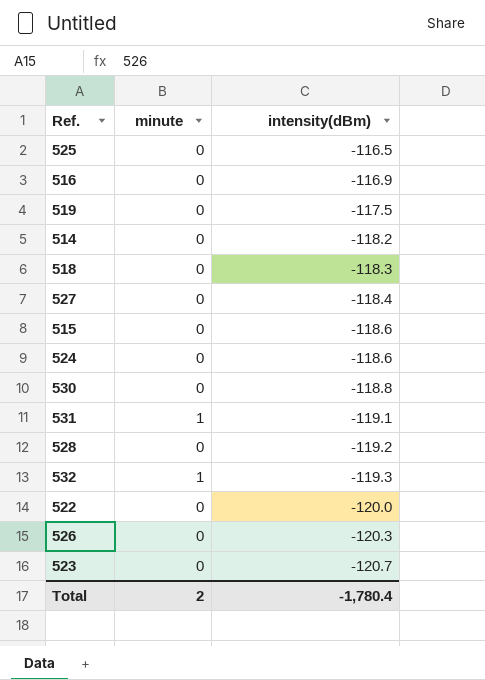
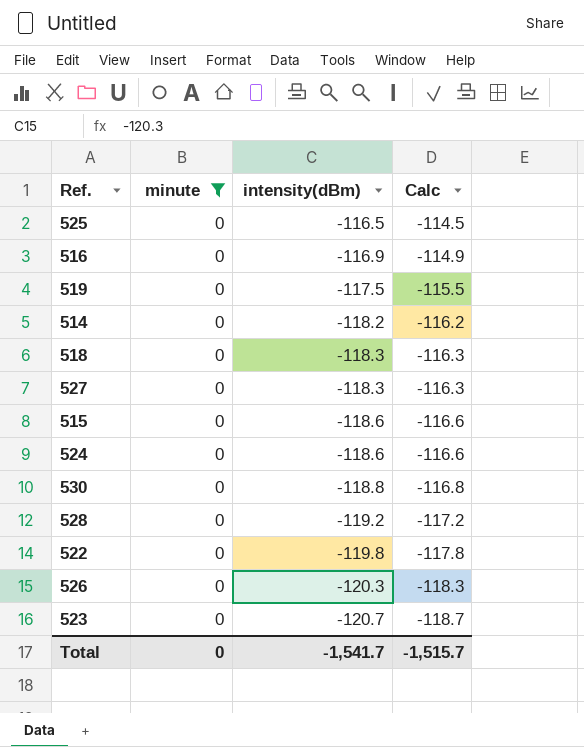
filter: none -> minute = 0
column Calc | formula: none -> [intensity(dBm)] + 2
527 | intensity(dBm): -118.4 -> -118.3
522 | intensity(dBm): -120.0 -> -119.8
Total | minute: 2 -> 0
Total | intensity(dBm): -1,780.4 -> -1,541.7

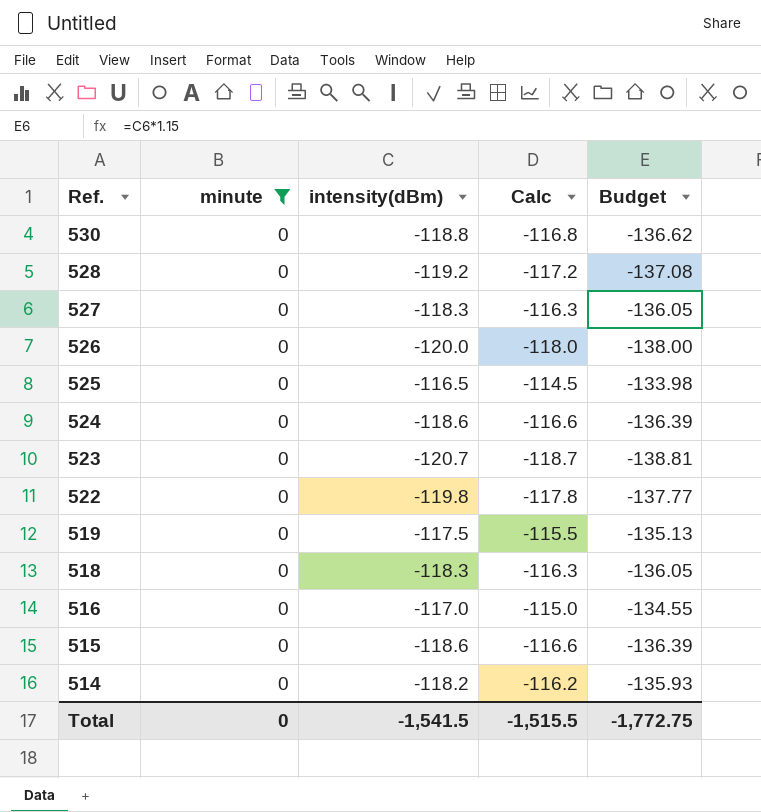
row order: intensity(dBm) descending -> Ref. descending
column Budget | formula: none -> [intensity(dBm)] * 1.15
526 | intensity(dBm): -120.3 -> -120.0
526 | Calc: -118.3 -> -118.0
516 | intensity(dBm): -116.9 -> -117.0
516 | Calc: -114.9 -> -115.0
Total | intensity(dBm): -1,541.7 -> -1,541.5
Total | Calc: -1,515.7 -> -1,515.5

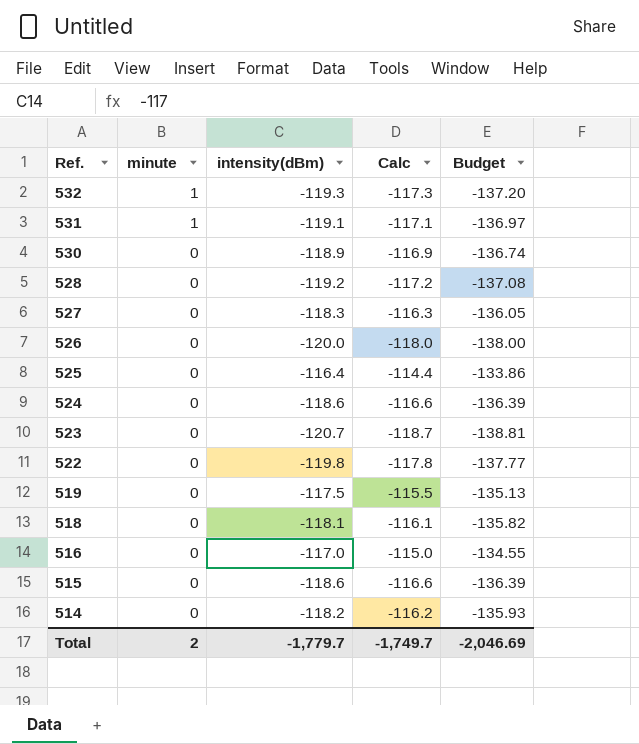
filter: minute = 0 -> none
530 | intensity(dBm): -118.8 -> -118.9
530 | Calc: -116.8 -> -116.9
530 | Budget: -136.62 -> -136.74
525 | intensity(dBm): -116.5 -> -116.4
525 | Calc: -114.5 -> -114.4
525 | Budget: -133.98 -> -133.86
518 | intensity(dBm): -118.3 -> -118.1
518 | Calc: -116.3 -> -116.1
518 | Budget: -136.05 -> -135.82
Total | minute: 0 -> 2
Total | intensity(dBm): -1,541.5 -> -1,779.7
Total | Calc: -1,515.5 -> -1,749.7
Total | Budget: -1,772.75 -> -2,046.69

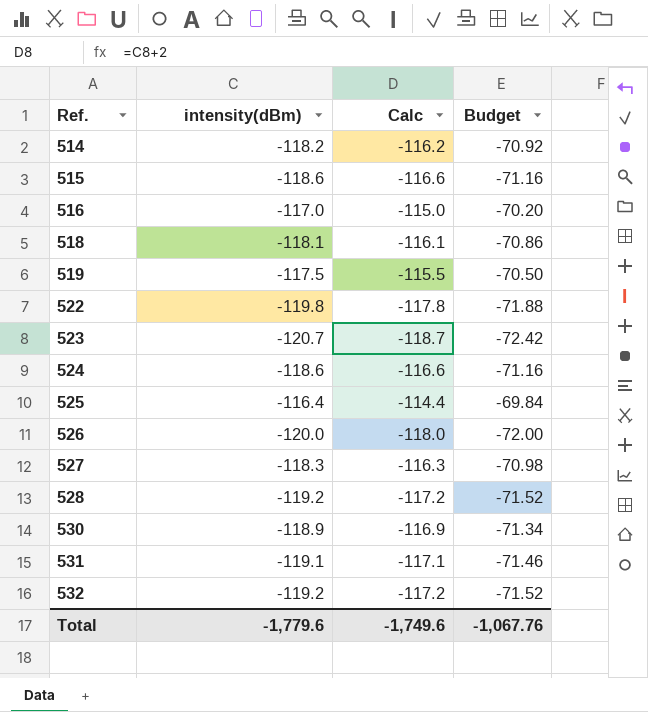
row order: Ref. descending -> Ref. ascending
column minute | position: 2 -> none
column Budget | formula: [intensity(dBm)] * 1.15 -> [intensity(dBm)] * 0.6
532 | intensity(dBm): -119.3 -> -119.2
532 | Calc: -117.3 -> -117.2
Total | intensity(dBm): -1,779.7 -> -1,779.6
Total | Calc: -1,749.7 -> -1,749.6
Total | Budget: -2,046.69 -> -1,067.76

